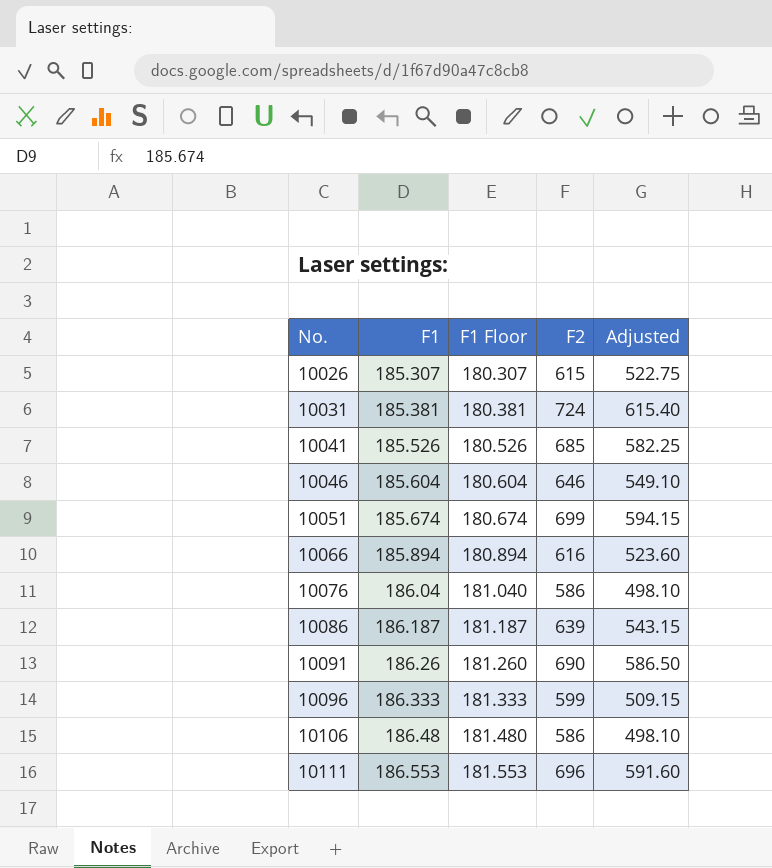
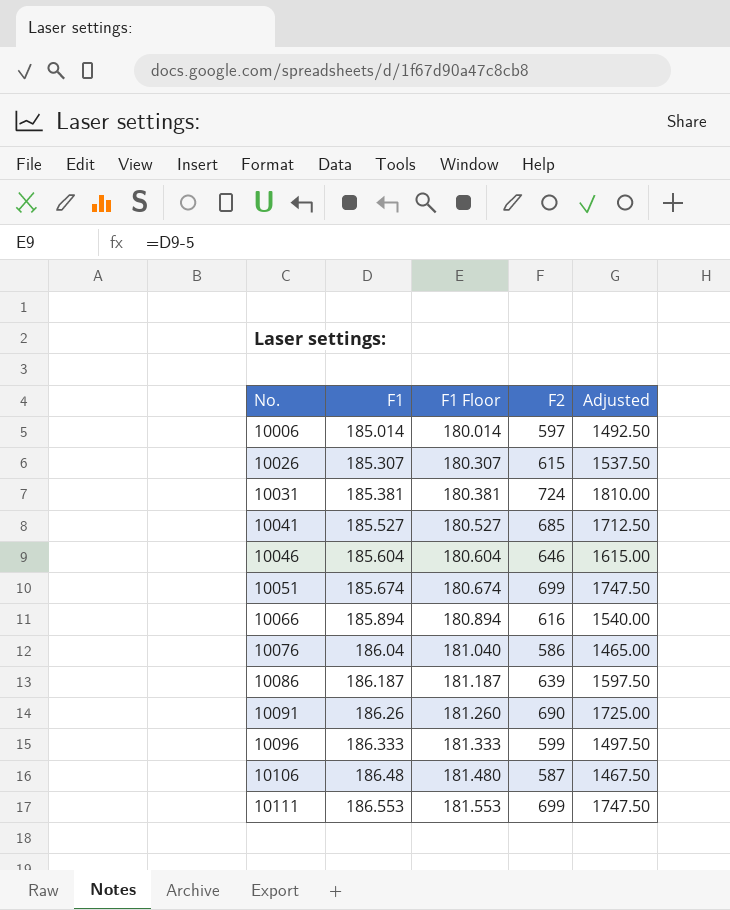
column Adjusted | formula: [F2] * 0.85 -> [F2] * 2.5
row 10006: none -> 185.014 | 180.014 | 597 | 1492.50
10041 | F1: 185.526 -> 185.527
10041 | F1 Floor: 180.526 -> 180.527
10106 | F2: 586 -> 587
10111 | F2: 696 -> 699

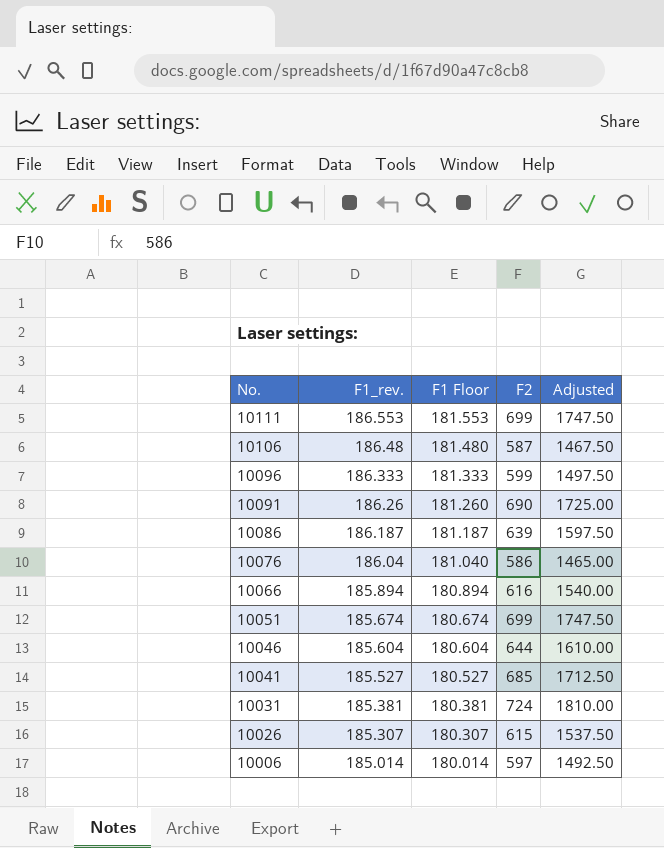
row order: No. ascending -> No. descending
column name: F1 -> F1_rev.
10046 | F2: 646 -> 644
10046 | Adjusted: 1615.00 -> 1610.00

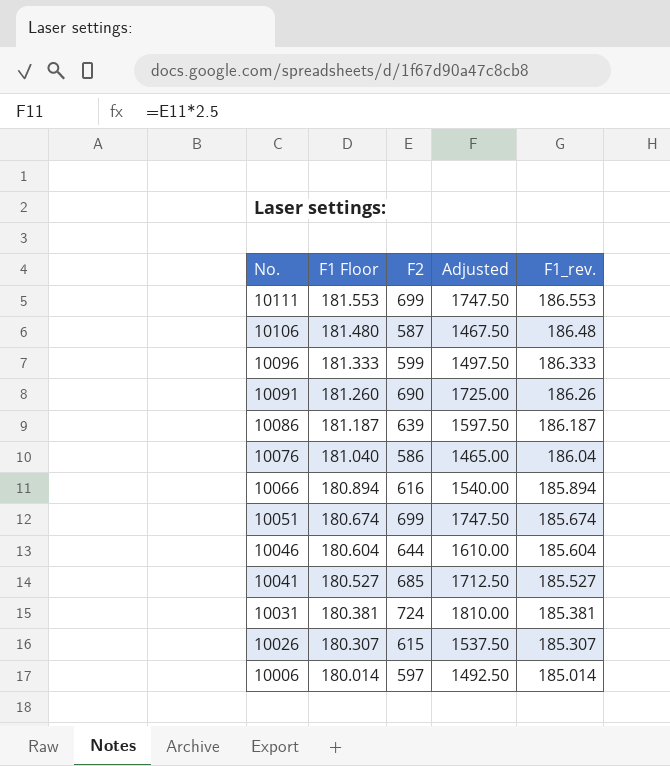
column F1_rev. | position: 2 -> 5

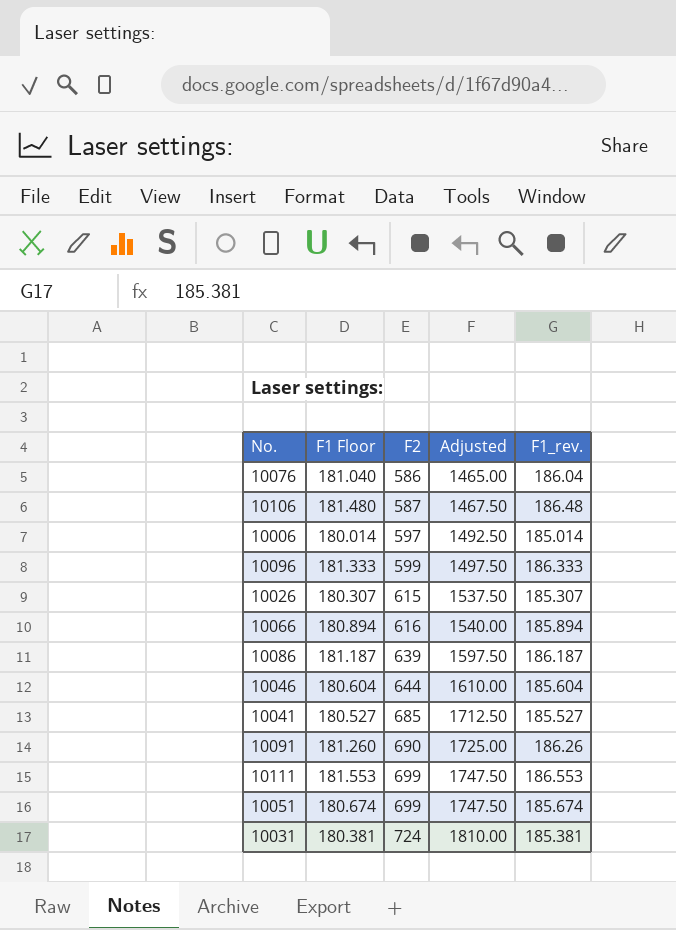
row order: No. descending -> F2 ascending

